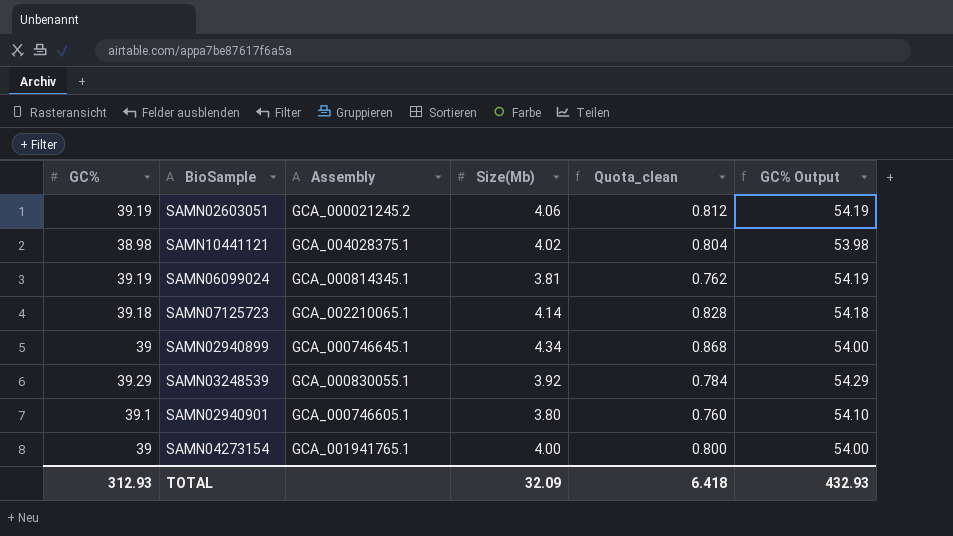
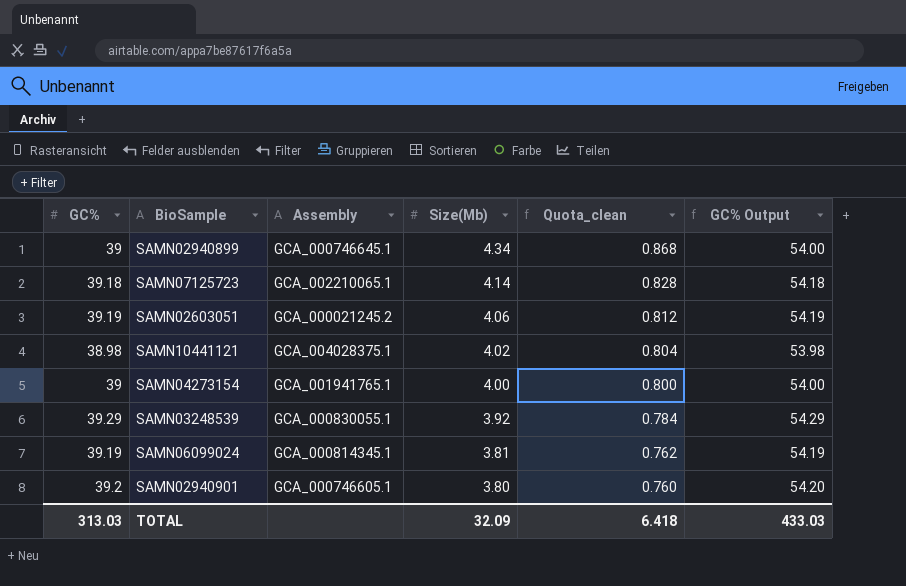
row order: none -> Size(Mb) descending
SAMN02940901 | GC%: 39.1 -> 39.2
SAMN02940901 | GC% Output: 54.10 -> 54.20
TOTAL | GC%: 312.93 -> 313.03
TOTAL | GC% Output: 432.93 -> 433.03

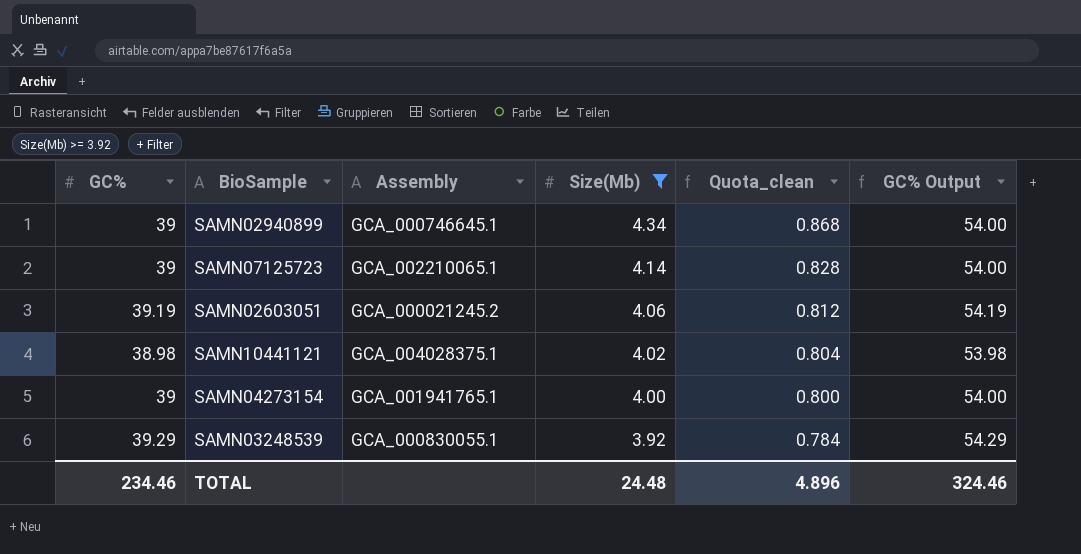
filter: none -> Size(Mb) >= 3.92
SAMN07125723 | GC%: 39.18 -> 39
SAMN07125723 | GC% Output: 54.18 -> 54.00
TOTAL | GC%: 313.03 -> 234.46
TOTAL | Size(Mb): 32.09 -> 24.48
TOTAL | Quota_clean: 6.418 -> 4.896
TOTAL | GC% Output: 433.03 -> 324.46

